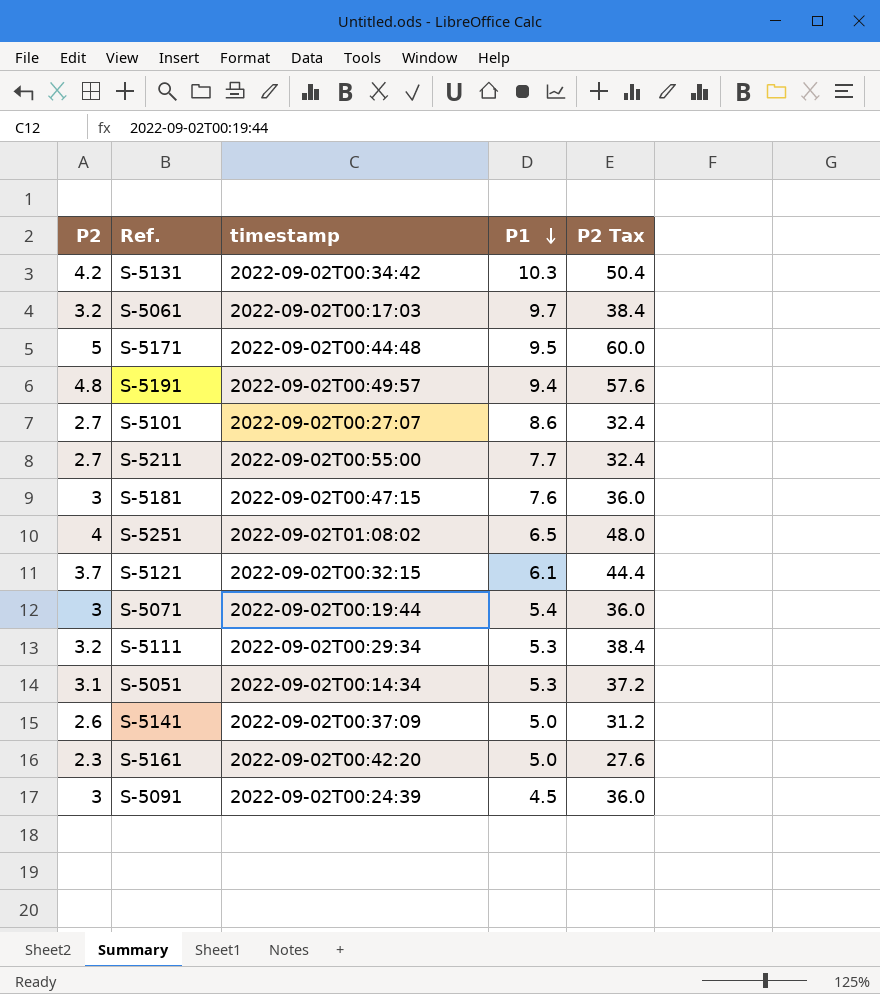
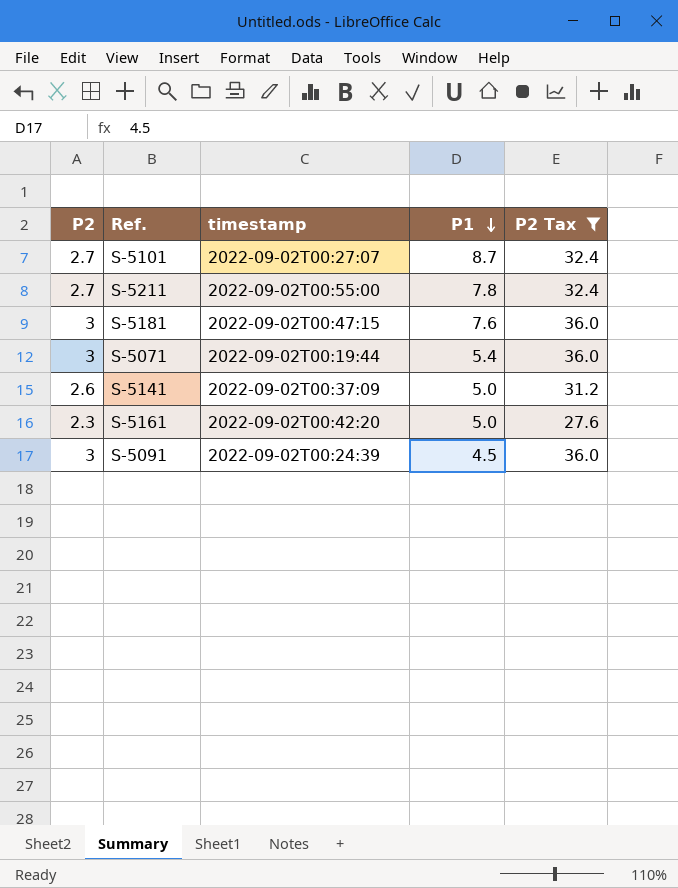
filter: none -> P2 Tax <= 36.0
S-5101 | P1: 8.6 -> 8.7
S-5211 | P1: 7.7 -> 7.8

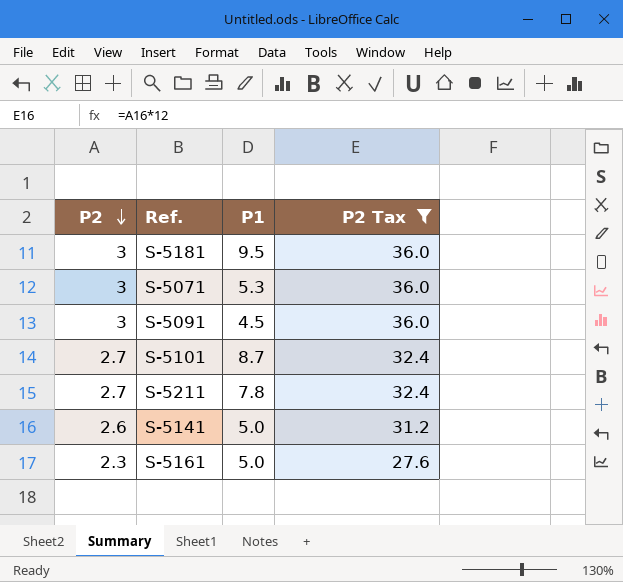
row order: P1 descending -> P2 descending
column timestamp | position: 3 -> none
S-5181 | P1: 7.6 -> 9.5
S-5071 | P1: 5.4 -> 5.3

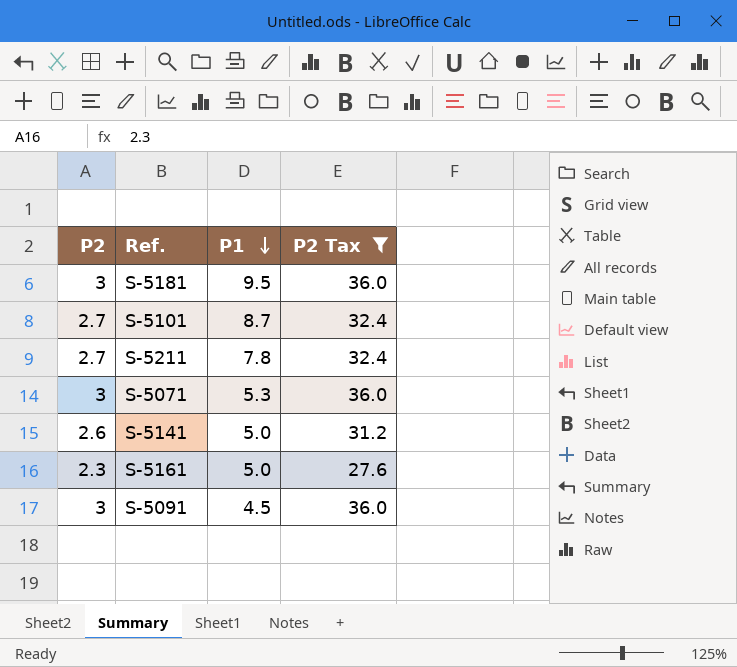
row order: P2 descending -> P1 descending

